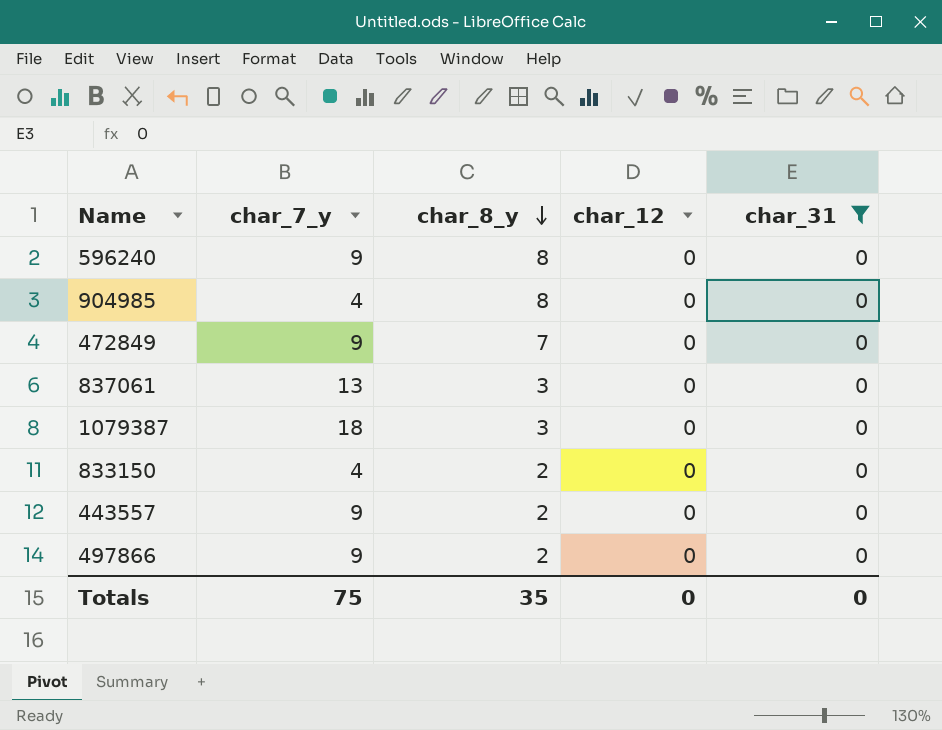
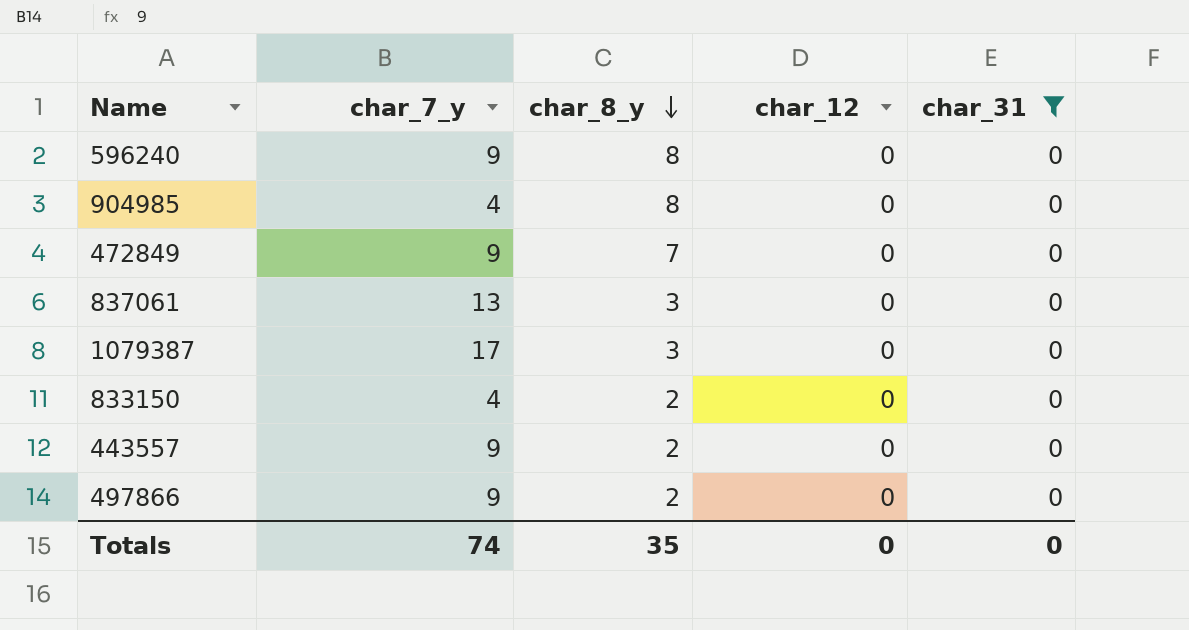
1079387 | char_7_y: 18 -> 17
Totals | char_7_y: 75 -> 74

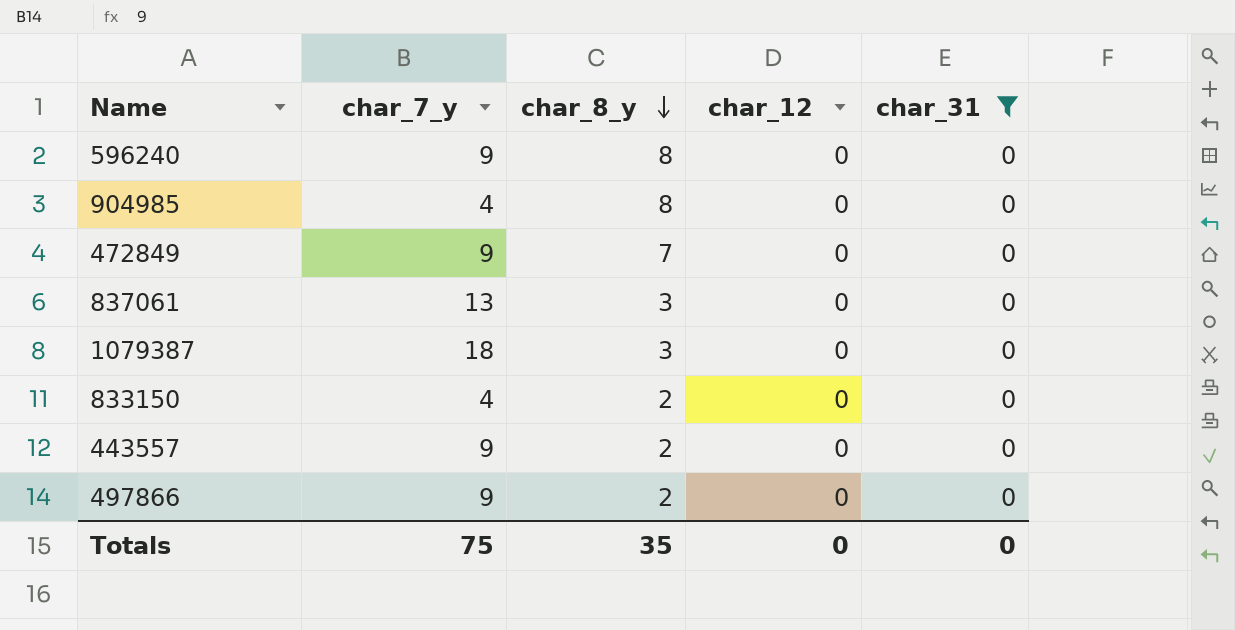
1079387 | char_7_y: 17 -> 18
Totals | char_7_y: 74 -> 75

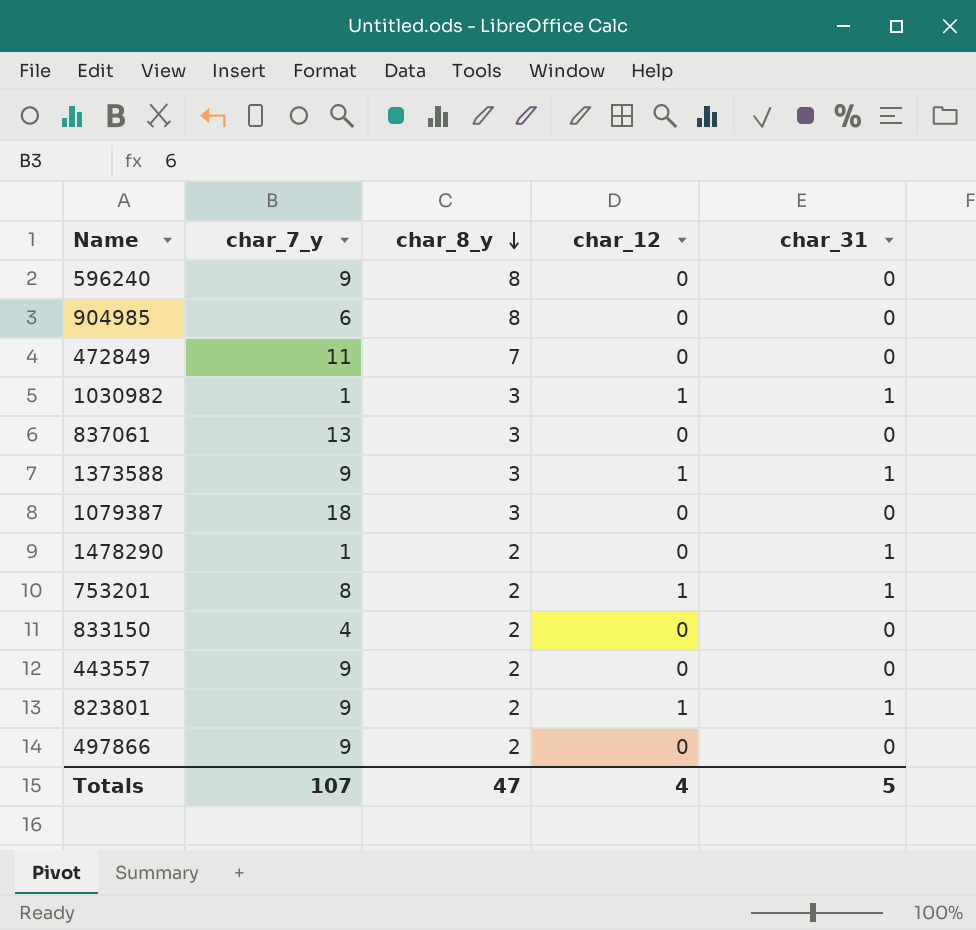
filter: char_31 = 0 -> none
904985 | char_7_y: 4 -> 6
472849 | char_7_y: 9 -> 11
Totals | char_7_y: 75 -> 107
Totals | char_8_y: 35 -> 47
Totals | char_12: 0 -> 4
Totals | char_31: 0 -> 5

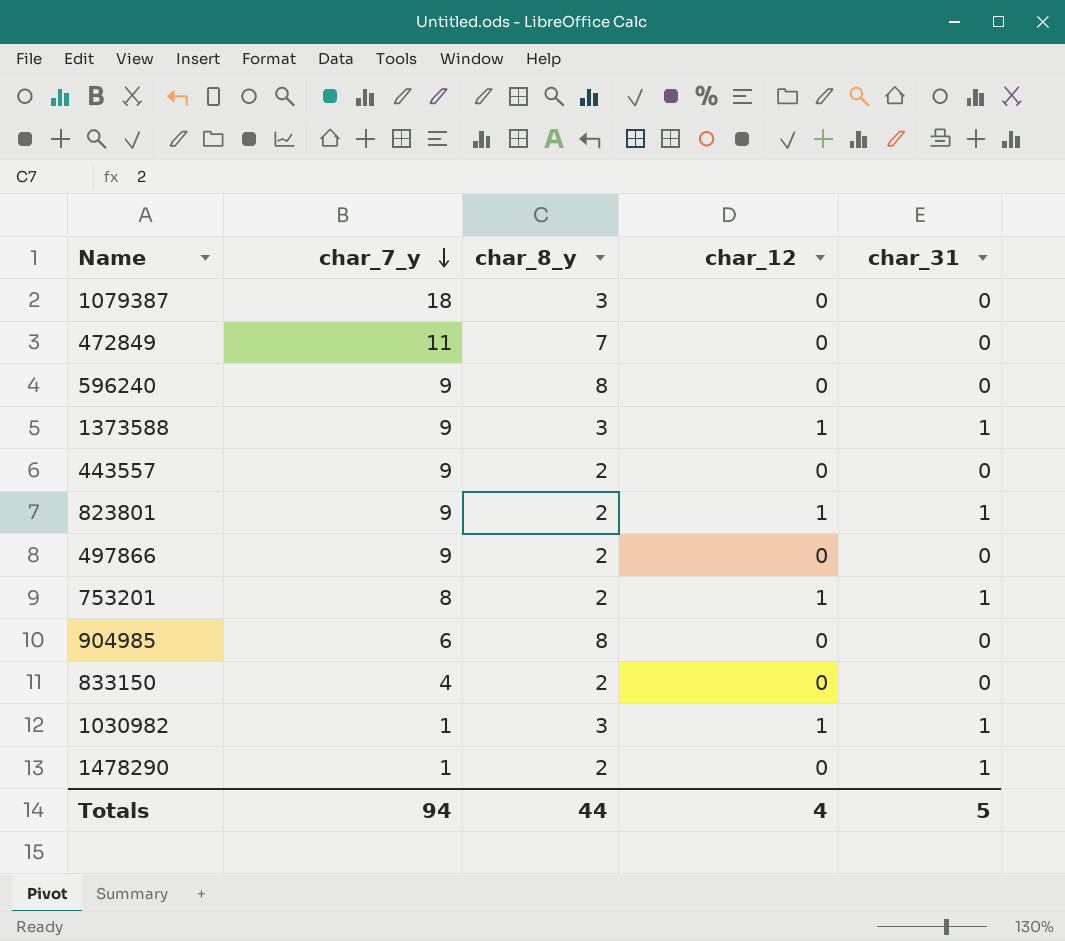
row order: char_8_y descending -> char_7_y descending
row 837061: 13 | 3 | 0 | 0 -> none
Totals | char_7_y: 107 -> 94
Totals | char_8_y: 47 -> 44

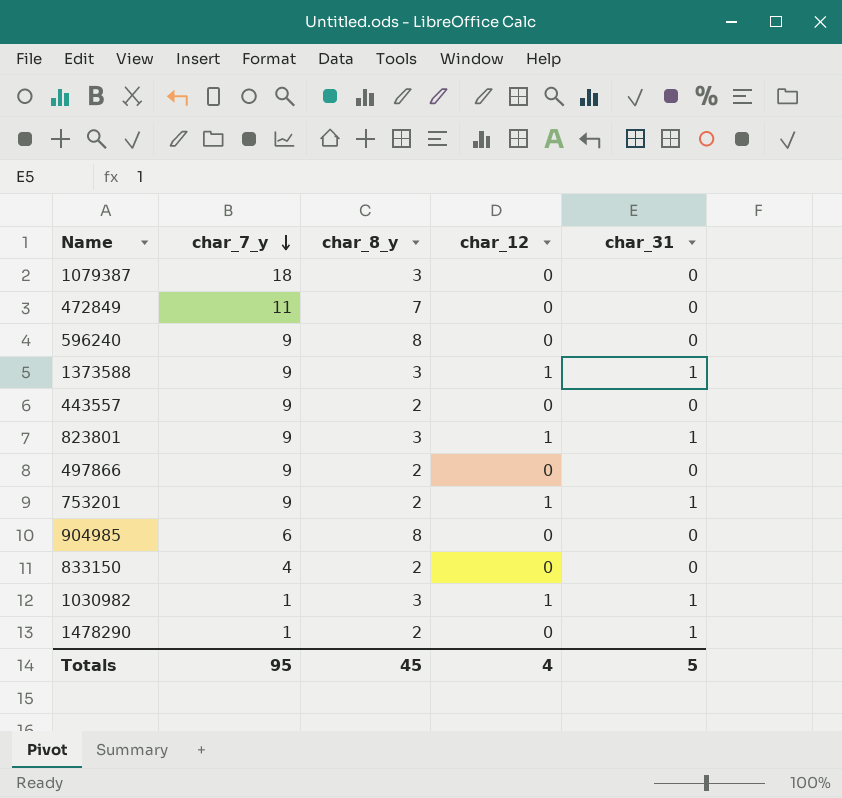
823801 | char_8_y: 2 -> 3
753201 | char_7_y: 8 -> 9
Totals | char_7_y: 94 -> 95
Totals | char_8_y: 44 -> 45

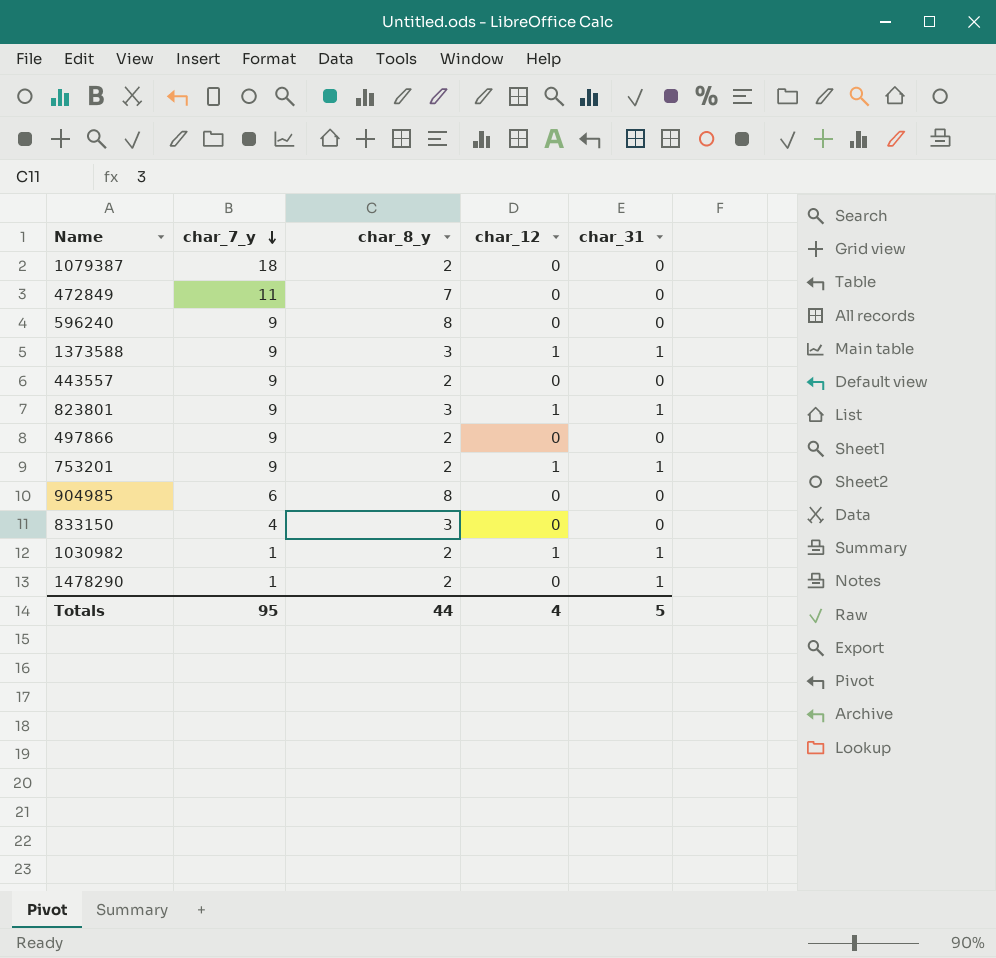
1079387 | char_8_y: 3 -> 2
833150 | char_8_y: 2 -> 3
1030982 | char_8_y: 3 -> 2
Totals | char_8_y: 45 -> 44

